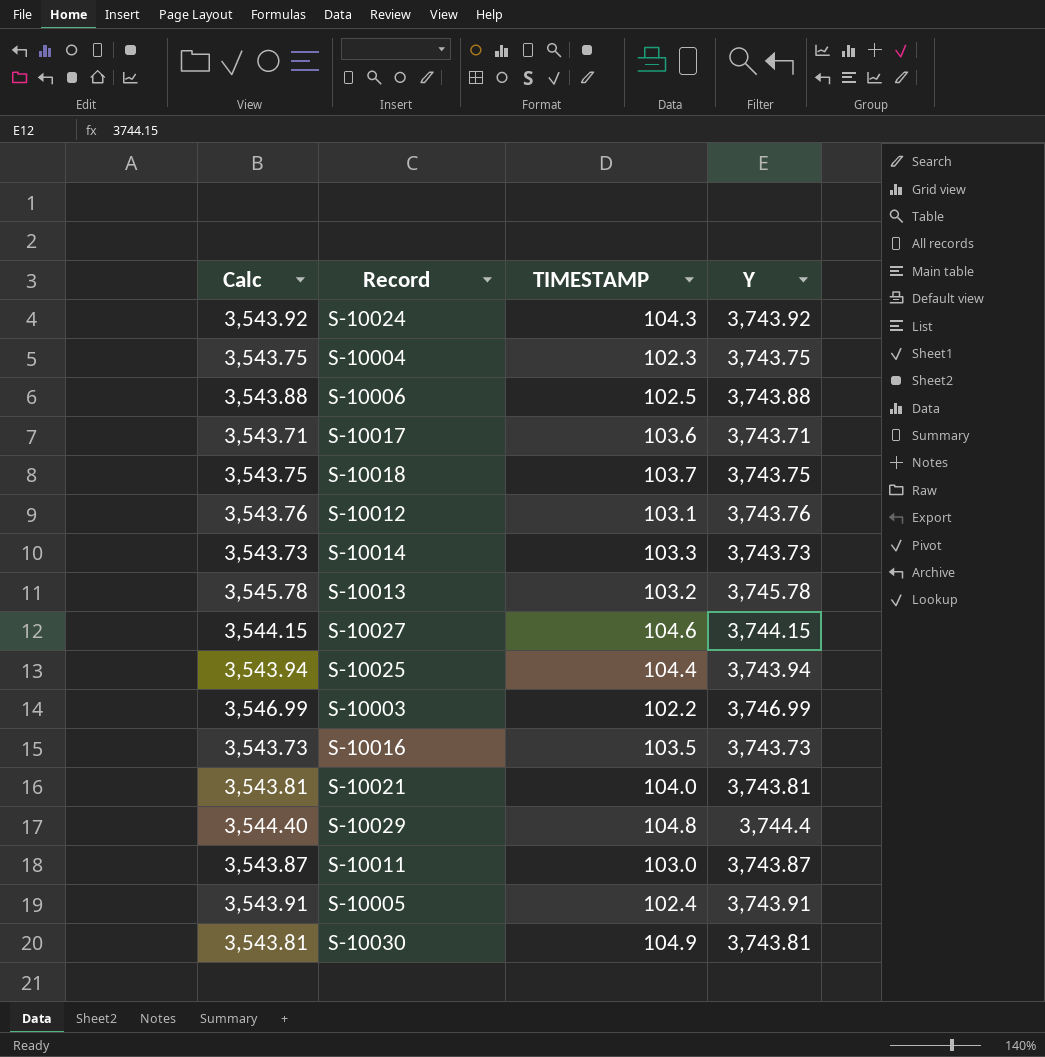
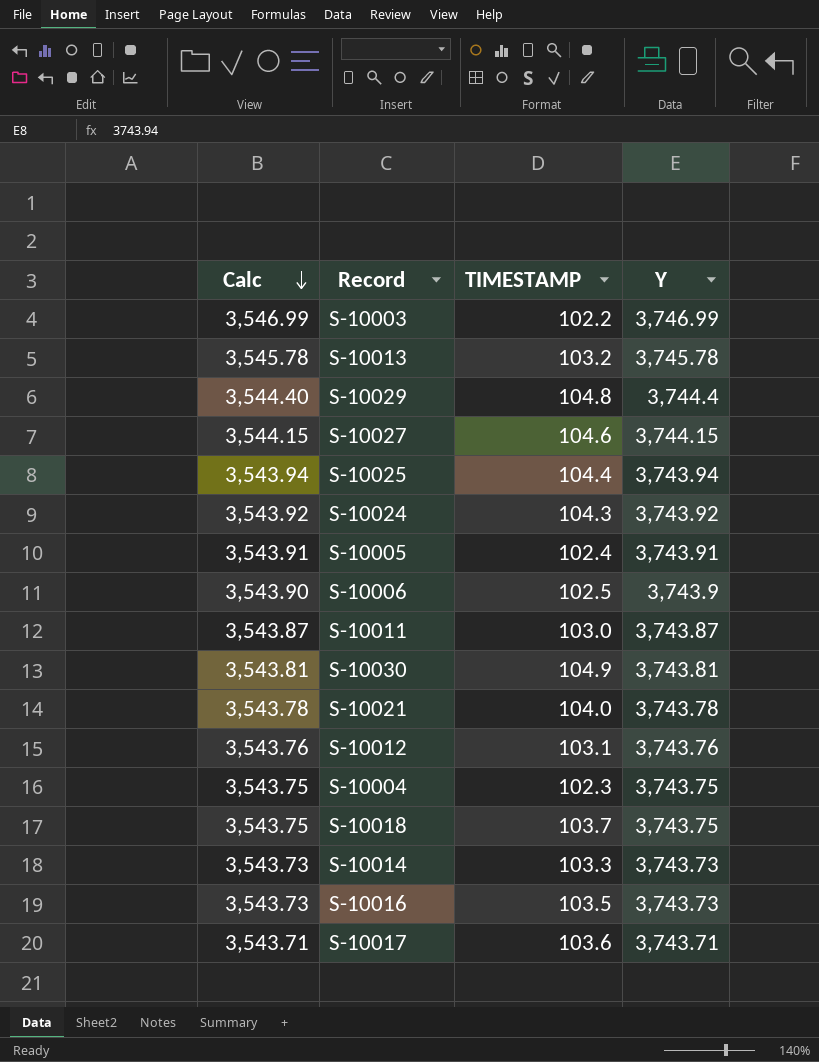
row order: none -> Calc descending
S-10006 | Calc: 3,543.88 -> 3,543.90
S-10006 | Y: 3,743.88 -> 3,743.9
S-10021 | Calc: 3,543.81 -> 3,543.78
S-10021 | Y: 3,743.81 -> 3,743.78

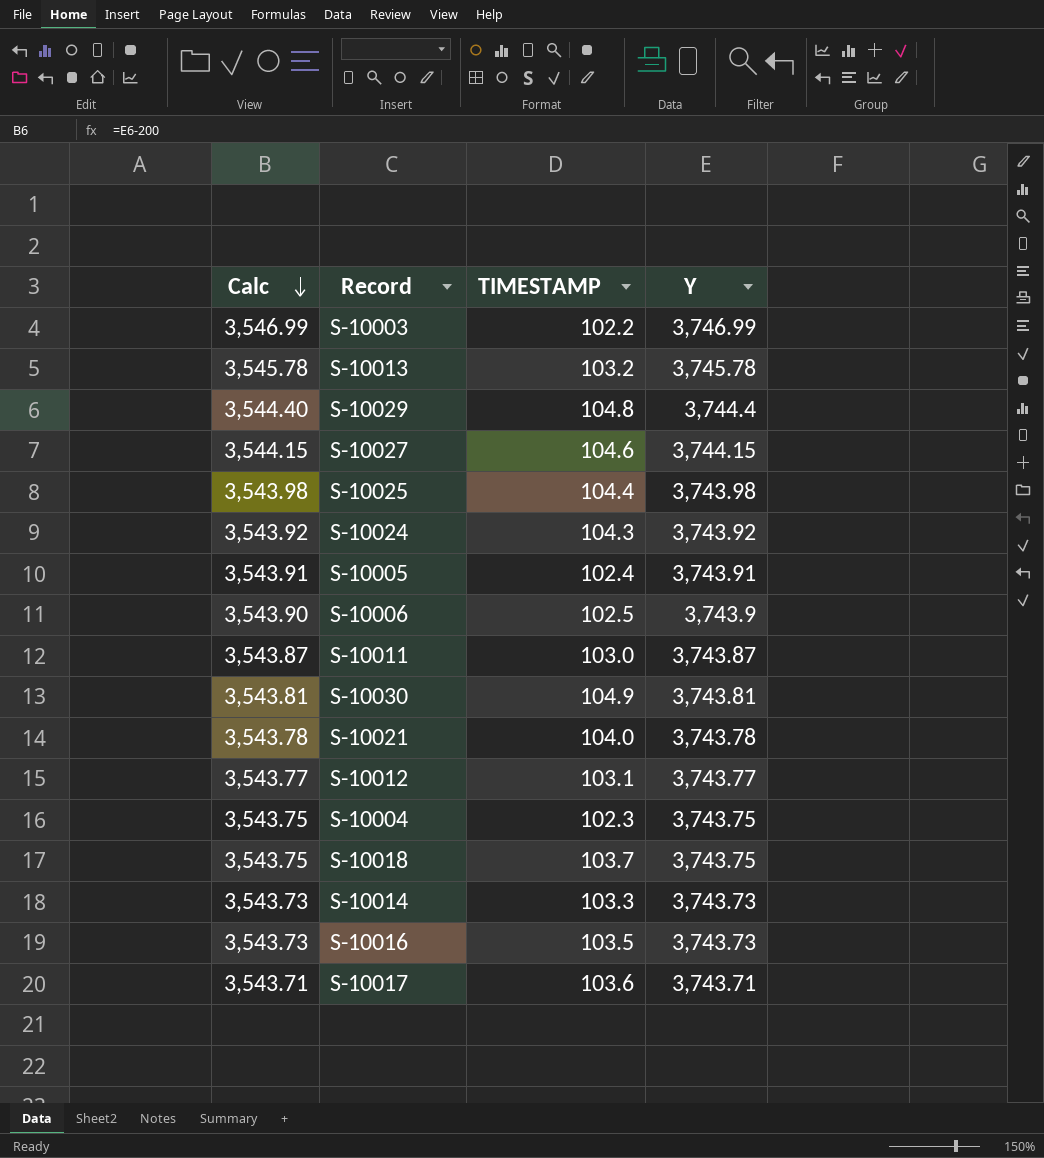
S-10025 | Calc: 3,543.94 -> 3,543.98
S-10025 | Y: 3,743.94 -> 3,743.98
S-10012 | Calc: 3,543.76 -> 3,543.77
S-10012 | Y: 3,743.76 -> 3,743.77

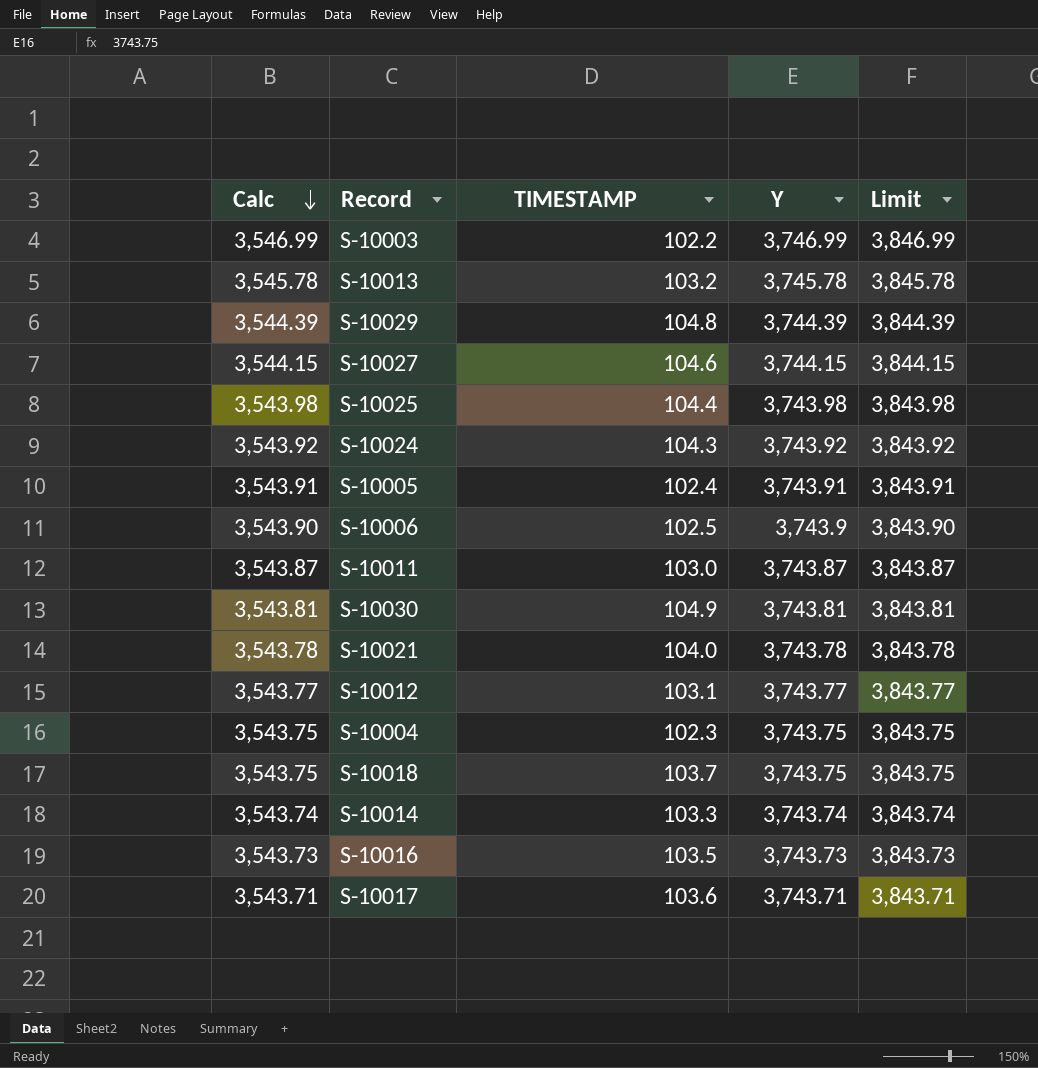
column Limit | formula: none -> [Y] + 100
S-10029 | Calc: 3,544.40 -> 3,544.39
S-10029 | Y: 3,744.4 -> 3,744.39
S-10014 | Calc: 3,543.73 -> 3,543.74
S-10014 | Y: 3,743.73 -> 3,743.74

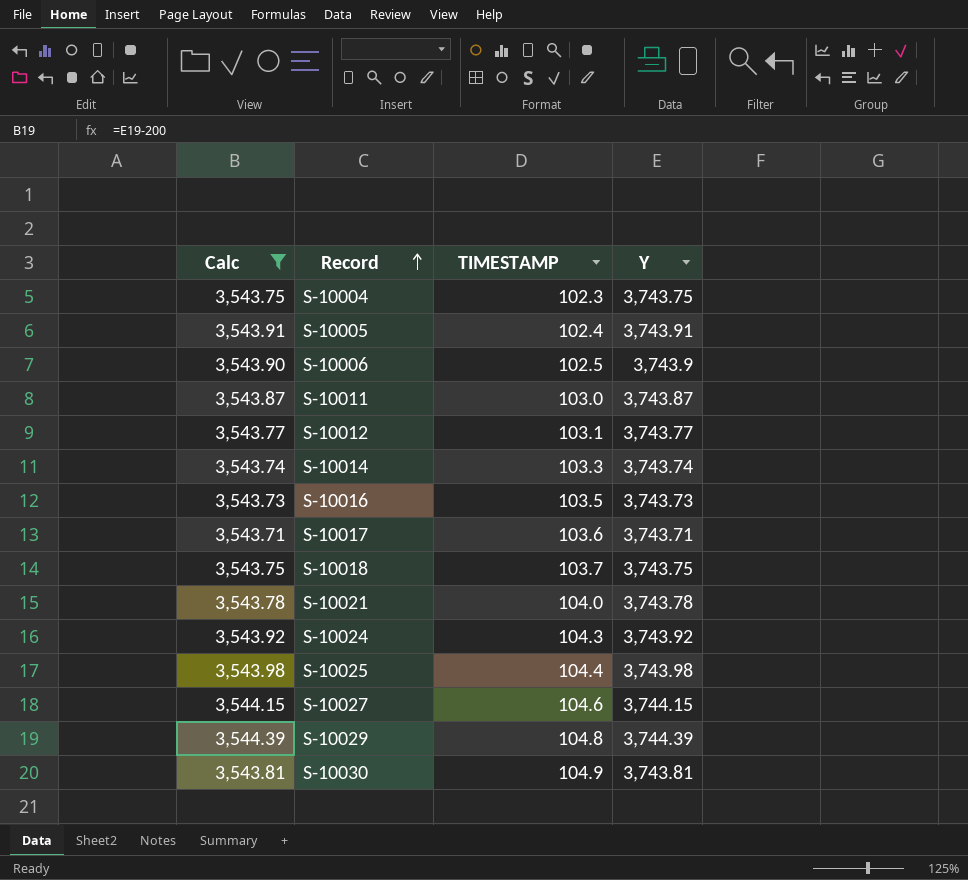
filter: none -> Calc <= 3,544.39
row order: Calc descending -> Record ascending
column Limit | formula: [Y] + 100 -> none

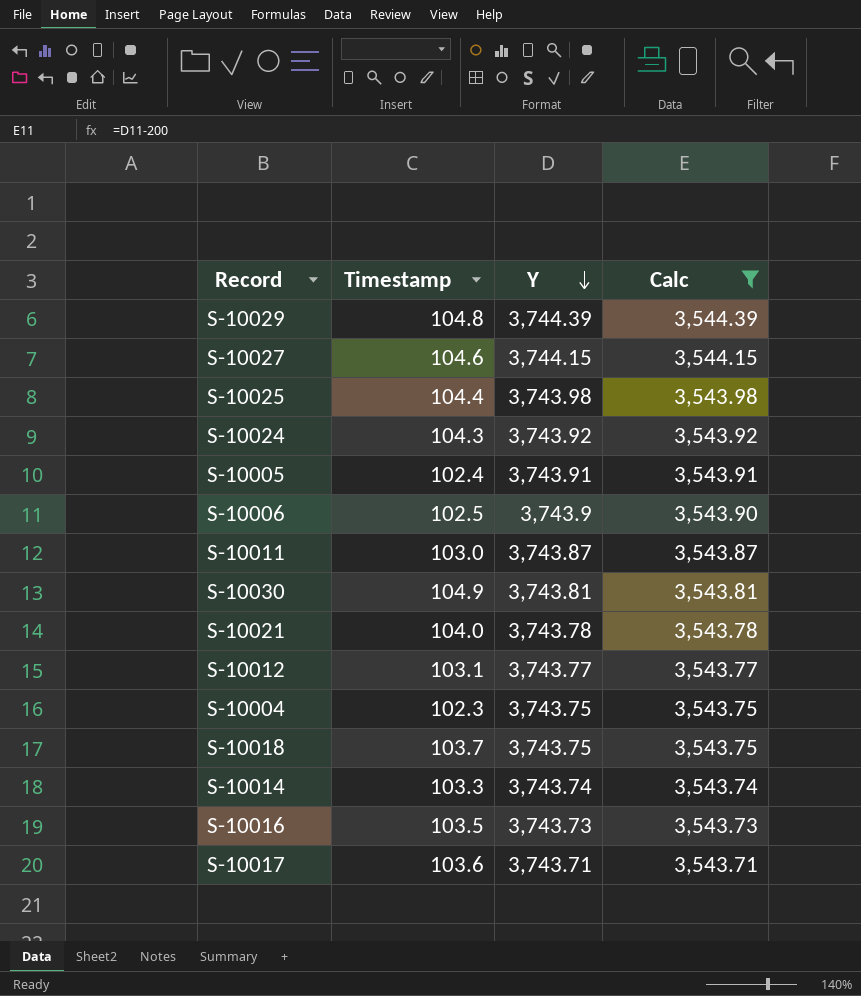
row order: Record ascending -> Y descending
column name: TIMESTAMP -> Timestamp
column Calc | position: 1 -> 4

